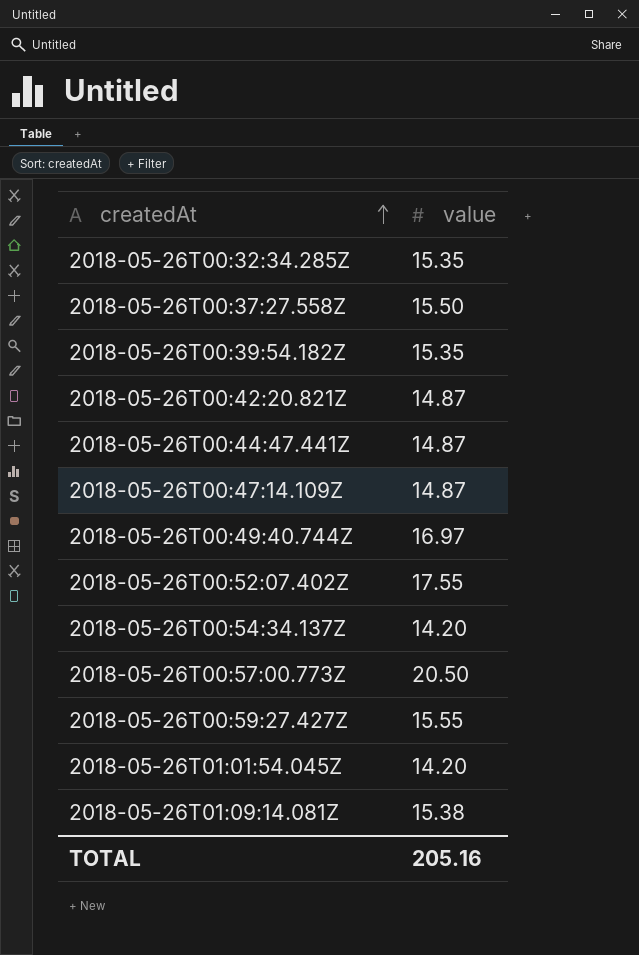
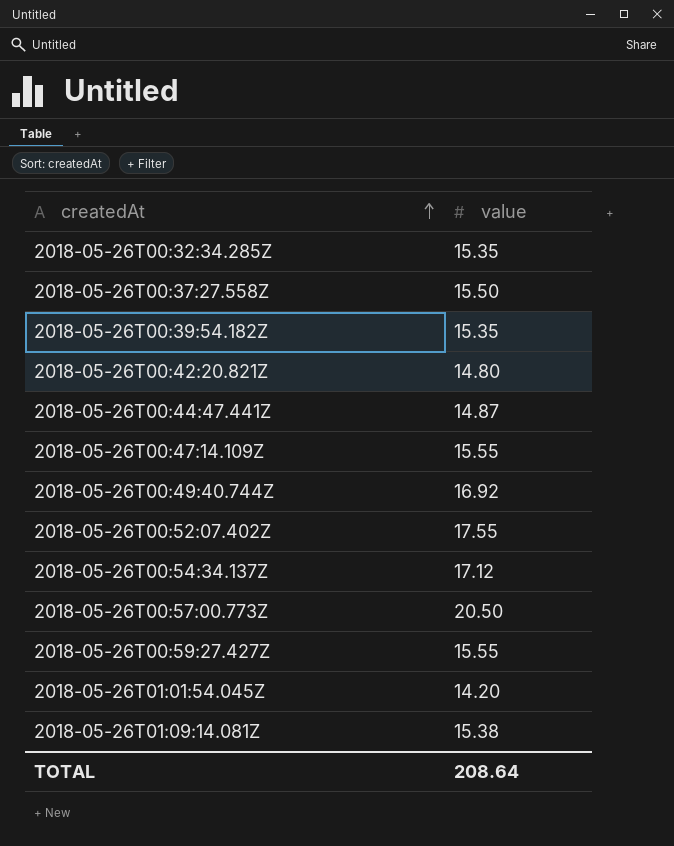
2018-05-26T00:42:20.821Z | value: 14.87 -> 14.80
2018-05-26T00:47:14.109Z | value: 14.87 -> 15.55
2018-05-26T00:49:40.744Z | value: 16.97 -> 16.92
2018-05-26T00:54:34.137Z | value: 14.20 -> 17.12
TOTAL | value: 205.16 -> 208.64

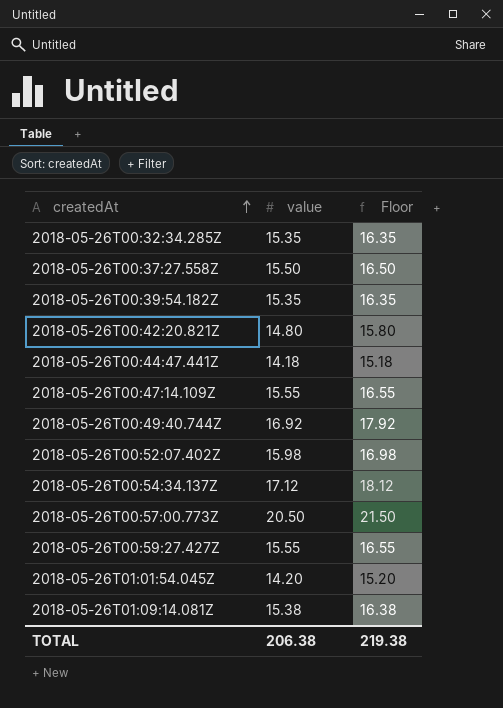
column Floor | formula: none -> [value] + 1
2018-05-26T00:44:47.441Z | value: 14.87 -> 14.18
2018-05-26T00:52:07.402Z | value: 17.55 -> 15.98
TOTAL | value: 208.64 -> 206.38

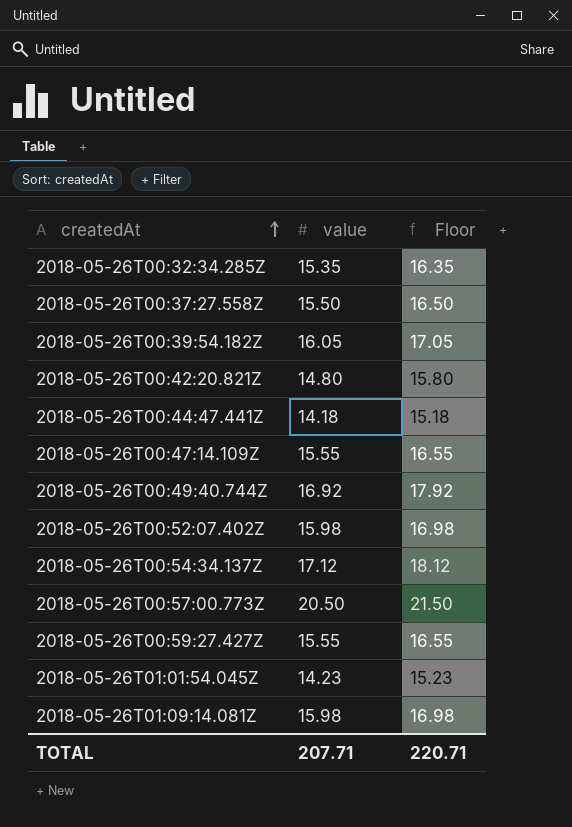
2018-05-26T00:39:54.182Z | value: 15.35 -> 16.05
2018-05-26T00:39:54.182Z | Floor: 16.35 -> 17.05
2018-05-26T01:01:54.045Z | value: 14.20 -> 14.23
2018-05-26T01:01:54.045Z | Floor: 15.20 -> 15.23
2018-05-26T01:09:14.081Z | value: 15.38 -> 15.98
2018-05-26T01:09:14.081Z | Floor: 16.38 -> 16.98
TOTAL | value: 206.38 -> 207.71
TOTAL | Floor: 219.38 -> 220.71

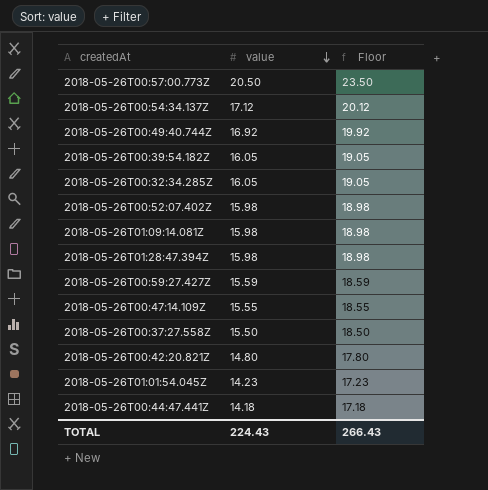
row order: createdAt ascending -> value descending
column Floor | formula: [value] + 1 -> [value] + 3
2018-05-26T00:32:34.285Z | value: 15.35 -> 16.05
row 2018-05-26T01:28:47.394Z: none -> 15.98 | 18.98
2018-05-26T00:59:27.427Z | value: 15.55 -> 15.59
TOTAL | value: 207.71 -> 224.43
TOTAL | Floor: 220.71 -> 266.43

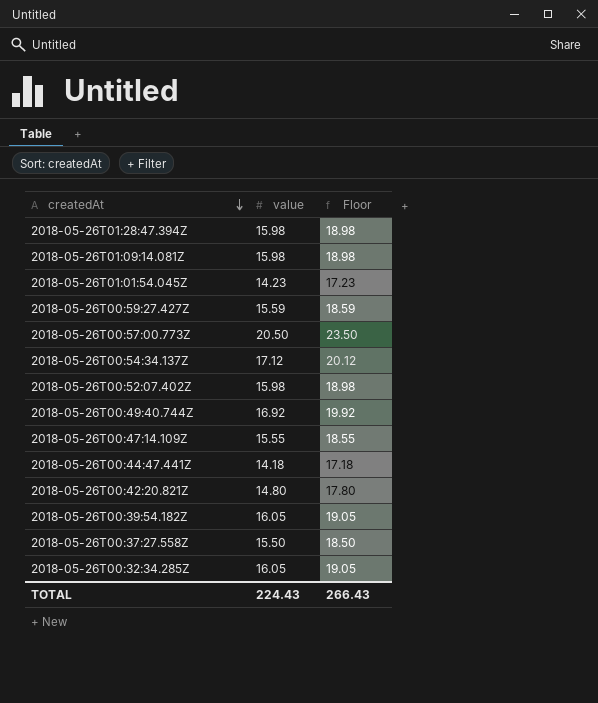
row order: value descending -> createdAt descending

